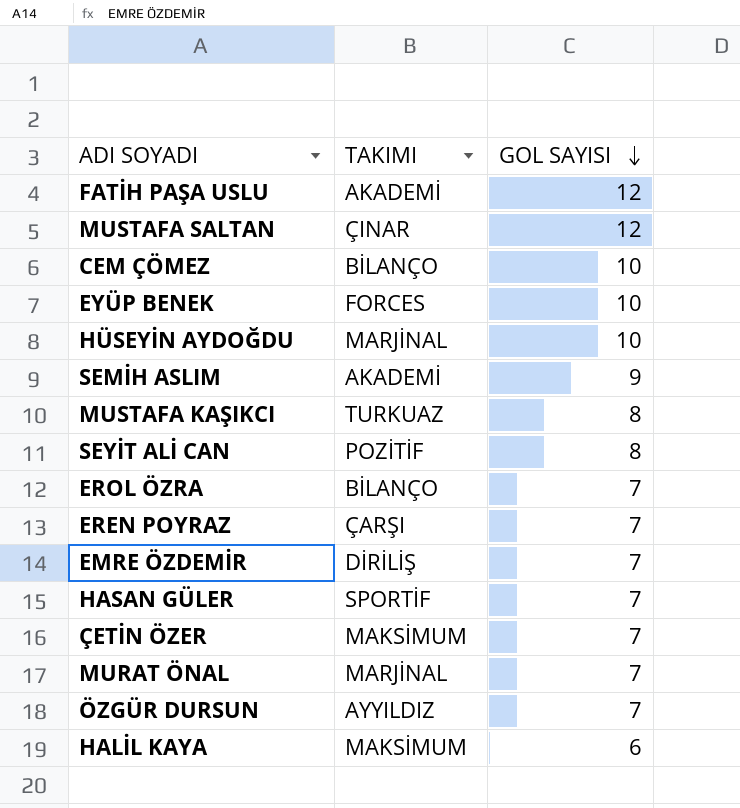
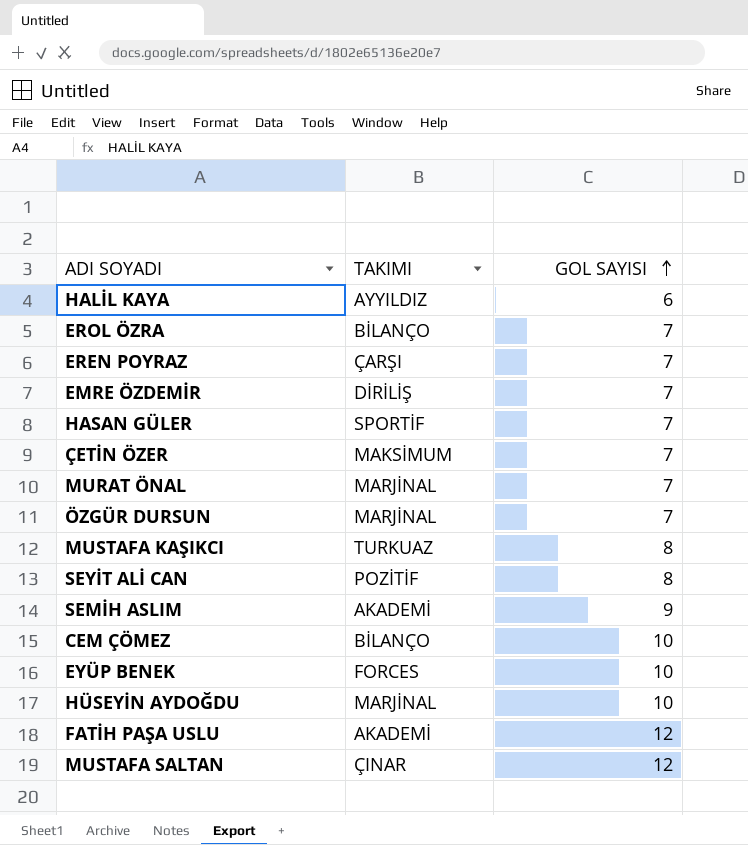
row order: GOL SAYISI descending -> GOL SAYISI ascending
HALİL KAYA | TAKIMI: MAKSİMUM -> AYYILDIZ
ÖZGÜR DURSUN | TAKIMI: AYYILDIZ -> MARJİNAL

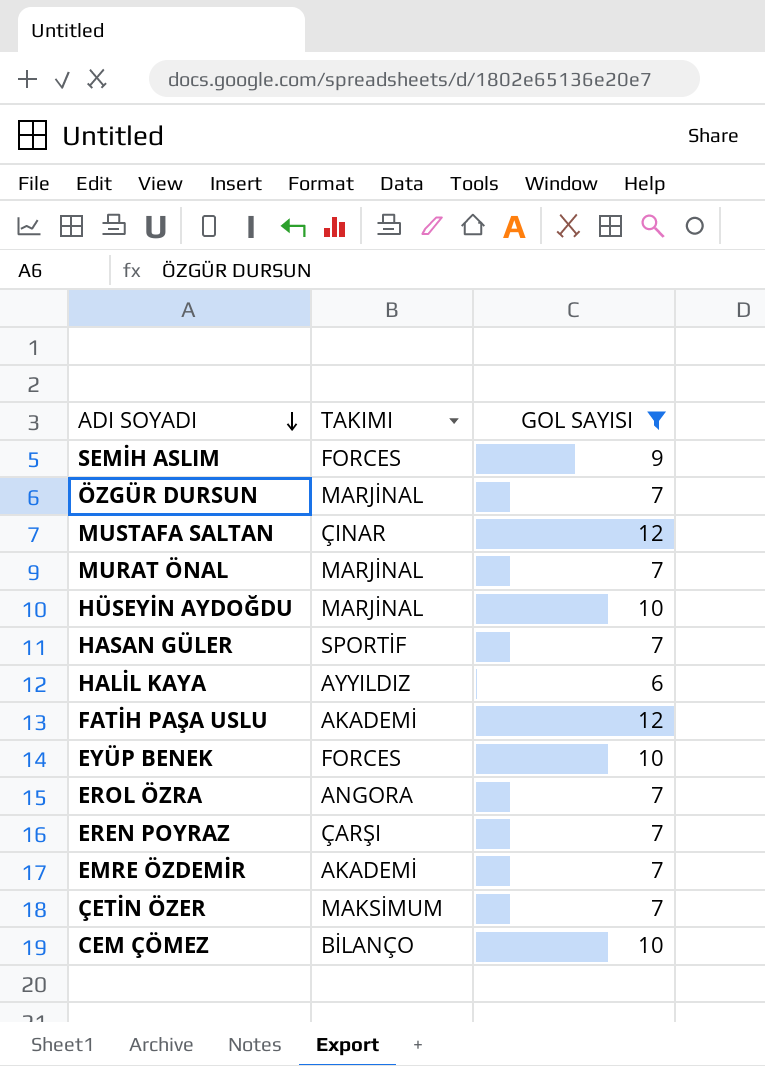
filter: none -> GOL SAYISI != 8
row order: GOL SAYISI ascending -> ADI SOYADI descending
SEMİH ASLIM | TAKIMI: AKADEMİ -> FORCES
EROL ÖZRA | TAKIMI: BİLANÇO -> ANGORA
EMRE ÖZDEMİR | TAKIMI: DİRİLİŞ -> AKADEMİ

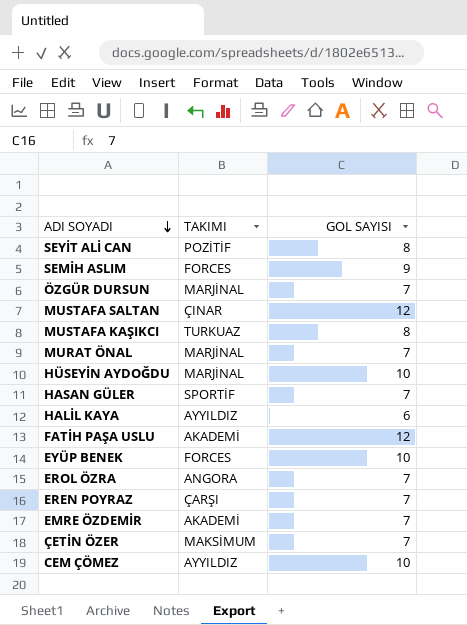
filter: GOL SAYISI != 8 -> none
CEM ÇÖMEZ | TAKIMI: BİLANÇO -> AYYILDIZ

